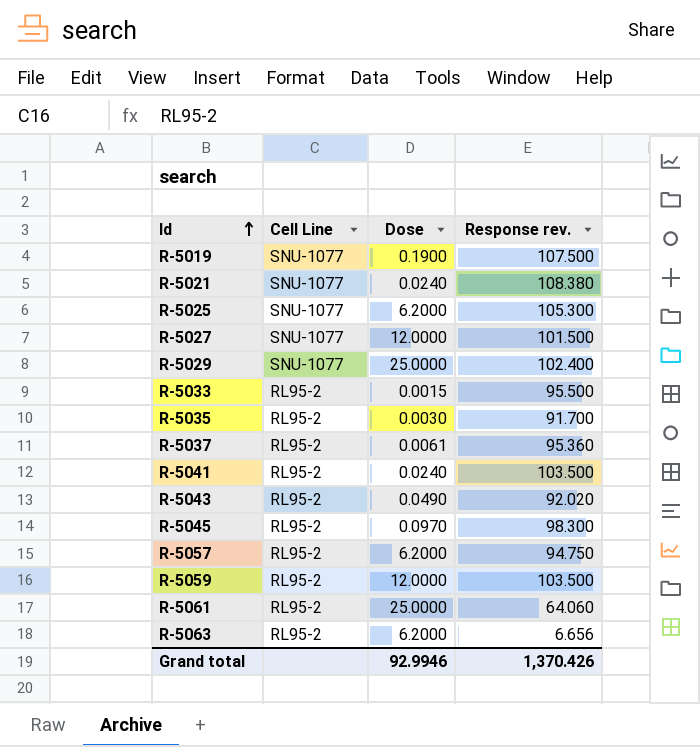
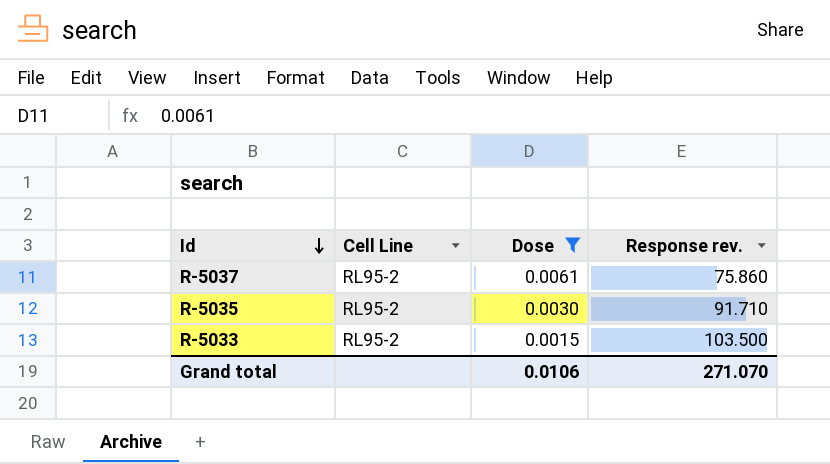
filter: none -> Dose <= 0.0061
row order: Id ascending -> Id descending
R-5037 | Response rev.: 95.360 -> 75.860
R-5035 | Response rev.: 91.700 -> 91.710
R-5033 | Response rev.: 95.500 -> 103.500
Grand total | Dose: 92.9946 -> 0.0106
Grand total | Response rev.: 1,370.426 -> 271.070

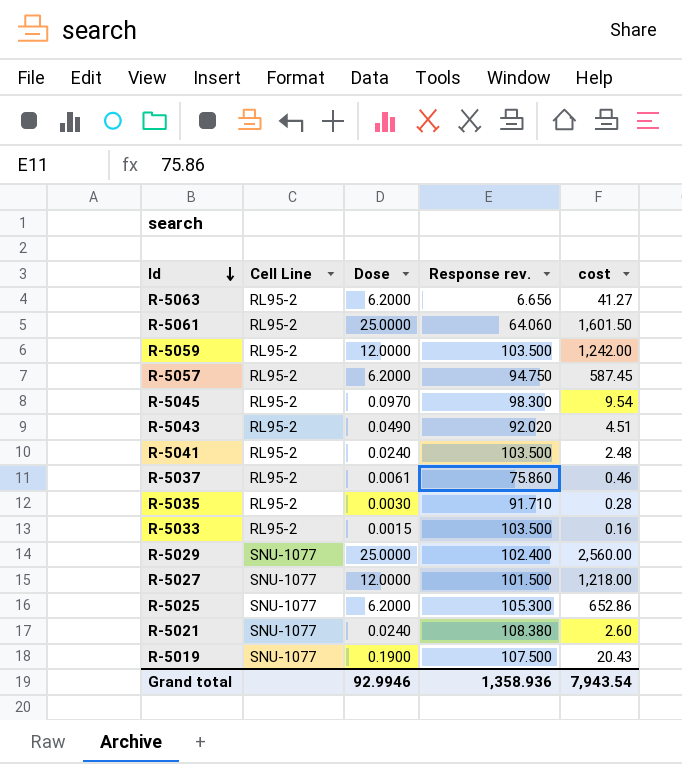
filter: Dose <= 0.0061 -> none
column cost | formula: none -> [Dose] * [Response rev.]
Grand total | Dose: 0.0106 -> 92.9946
Grand total | Response rev.: 271.070 -> 1,358.936

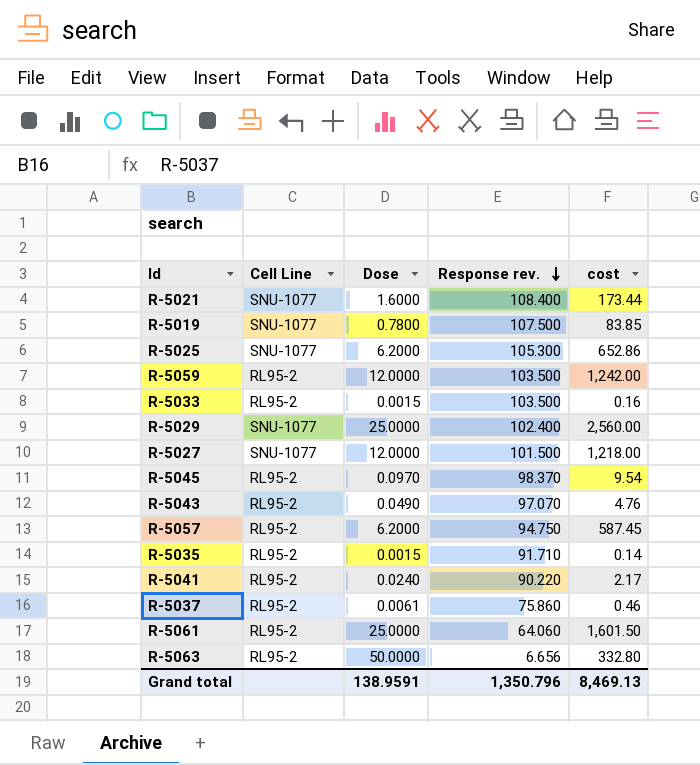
row order: Id descending -> Response rev. descending
R-5021 | Dose: 0.0240 -> 1.6000
R-5021 | Response rev.: 108.380 -> 108.400
R-5021 | cost: 2.60 -> 173.44
R-5019 | Dose: 0.1900 -> 0.7800
R-5019 | cost: 20.43 -> 83.85
R-5045 | Response rev.: 98.300 -> 98.370
R-5043 | Response rev.: 92.020 -> 97.070
R-5043 | cost: 4.51 -> 4.76
R-5035 | Dose: 0.0030 -> 0.0015
R-5035 | cost: 0.28 -> 0.14
R-5041 | Response rev.: 103.500 -> 90.220
R-5041 | cost: 2.48 -> 2.17
R-5063 | Dose: 6.2000 -> 50.0000
R-5063 | cost: 41.27 -> 332.80
Grand total | Dose: 92.9946 -> 138.9591
Grand total | Response rev.: 1,358.936 -> 1,350.796
Grand total | cost: 7,943.54 -> 8,469.13

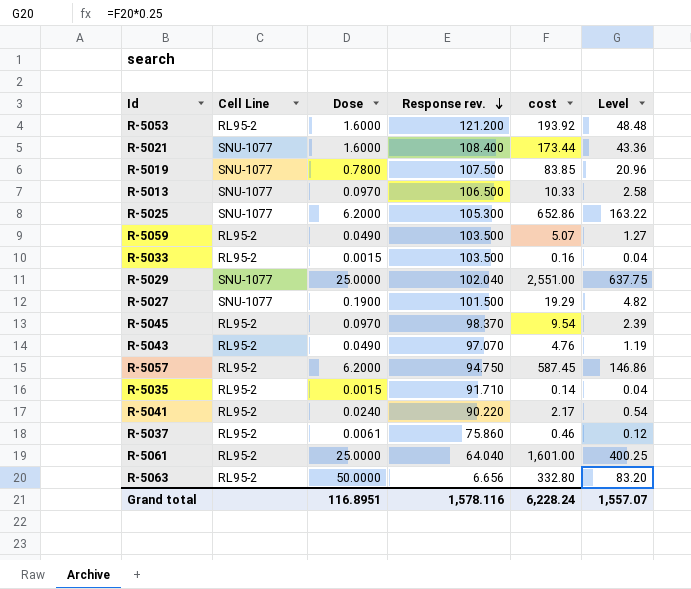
column Level | formula: none -> [cost] * 0.25
row R-5053: none -> RL95-2 | 1.6000 | 121.200 | 193.92 | 48.48
row R-5013: none -> SNU-1077 | 0.0970 | 106.500 | 10.33 | 2.58
R-5059 | Dose: 12.0000 -> 0.0490
R-5059 | cost: 1,242.00 -> 5.07
R-5029 | Response rev.: 102.400 -> 102.040
R-5029 | cost: 2,560.00 -> 2,551.00
R-5027 | Dose: 12.0000 -> 0.1900
R-5027 | cost: 1,218.00 -> 19.29
R-5061 | Response rev.: 64.060 -> 64.040
R-5061 | cost: 1,601.50 -> 1,601.00
Grand total | Dose: 138.9591 -> 116.8951
Grand total | Response rev.: 1,350.796 -> 1,578.116
Grand total | cost: 8,469.13 -> 6,228.24

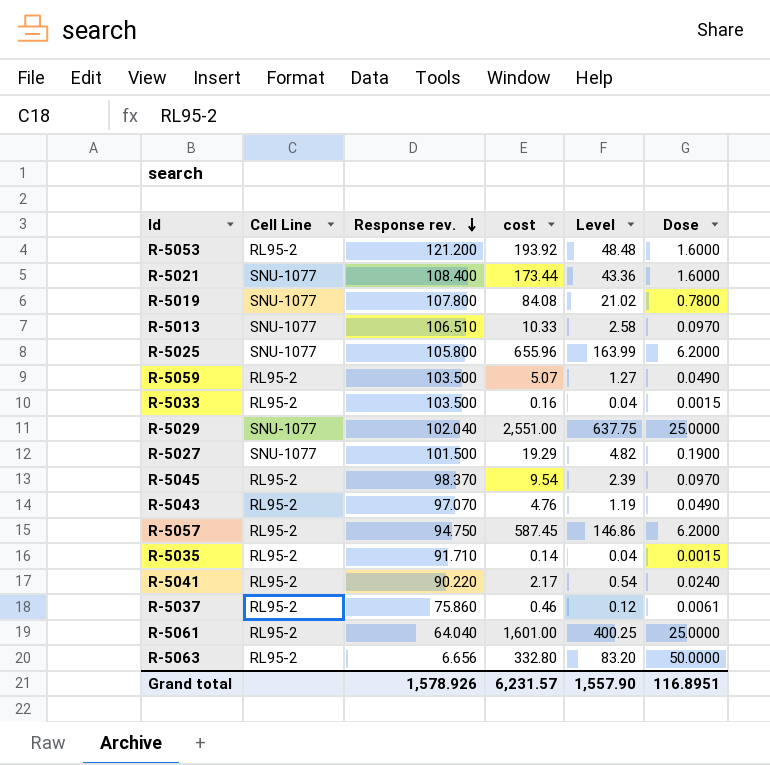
column Dose | position: 3 -> 6
R-5019 | Response rev.: 107.500 -> 107.800
R-5019 | cost: 83.85 -> 84.08
R-5019 | Level: 20.96 -> 21.02
R-5013 | Response rev.: 106.500 -> 106.510
R-5025 | Response rev.: 105.300 -> 105.800
R-5025 | cost: 652.86 -> 655.96
R-5025 | Level: 163.22 -> 163.99
Grand total | Response rev.: 1,578.116 -> 1,578.926
Grand total | cost: 6,228.24 -> 6,231.57
Grand total | Level: 1,557.07 -> 1,557.90

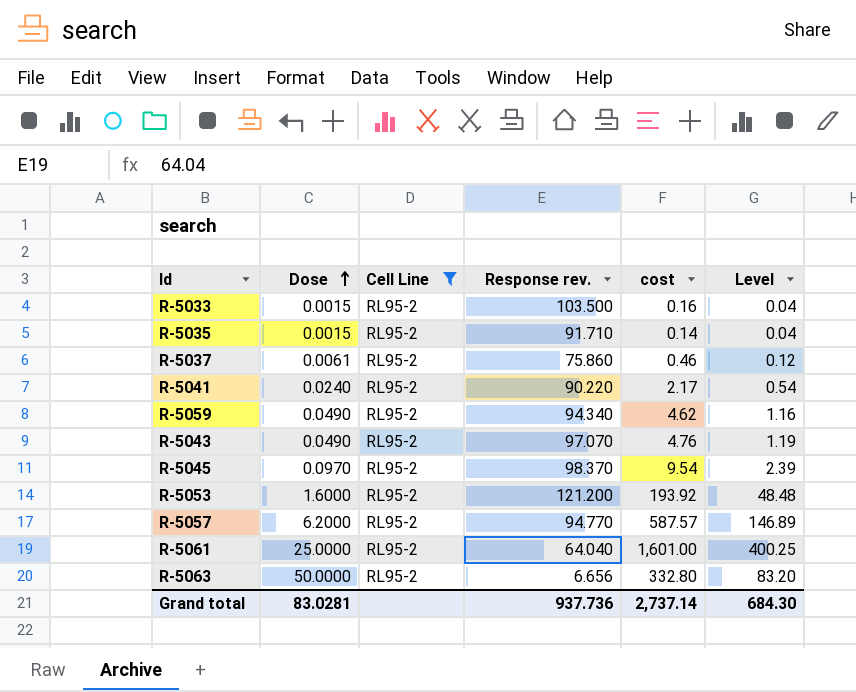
filter: none -> Cell Line = RL95-2
row order: Response rev. descending -> Dose ascending
column Dose | position: 6 -> 2
R-5059 | Response rev.: 103.500 -> 94.340
R-5059 | cost: 5.07 -> 4.62
R-5059 | Level: 1.27 -> 1.16
R-5057 | Response rev.: 94.750 -> 94.770
R-5057 | cost: 587.45 -> 587.57
R-5057 | Level: 146.86 -> 146.89
Grand total | Dose: 116.8951 -> 83.0281
Grand total | Response rev.: 1,578.926 -> 937.736
Grand total | cost: 6,231.57 -> 2,737.14
Grand total | Level: 1,557.90 -> 684.30

